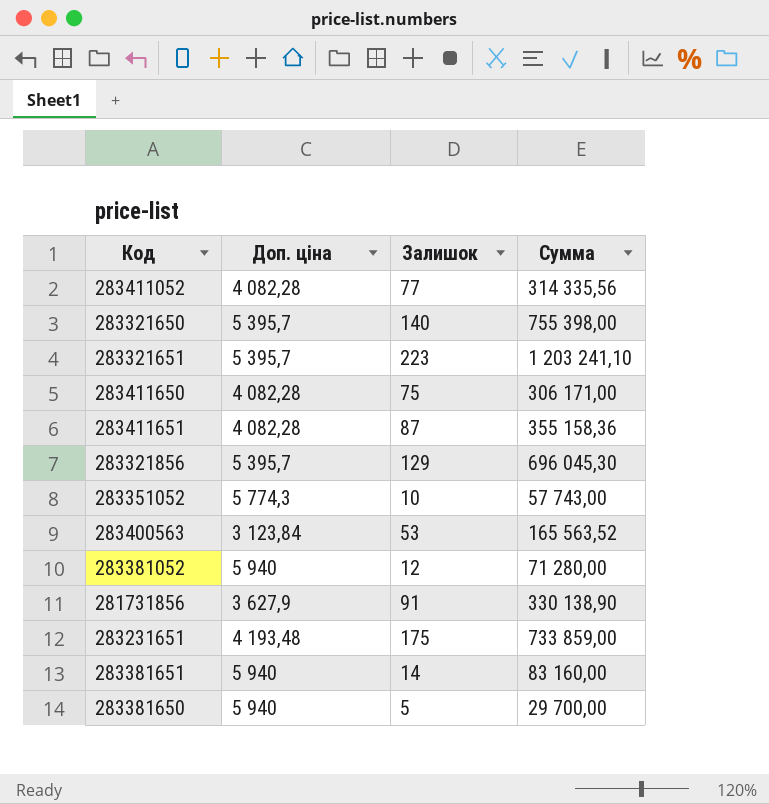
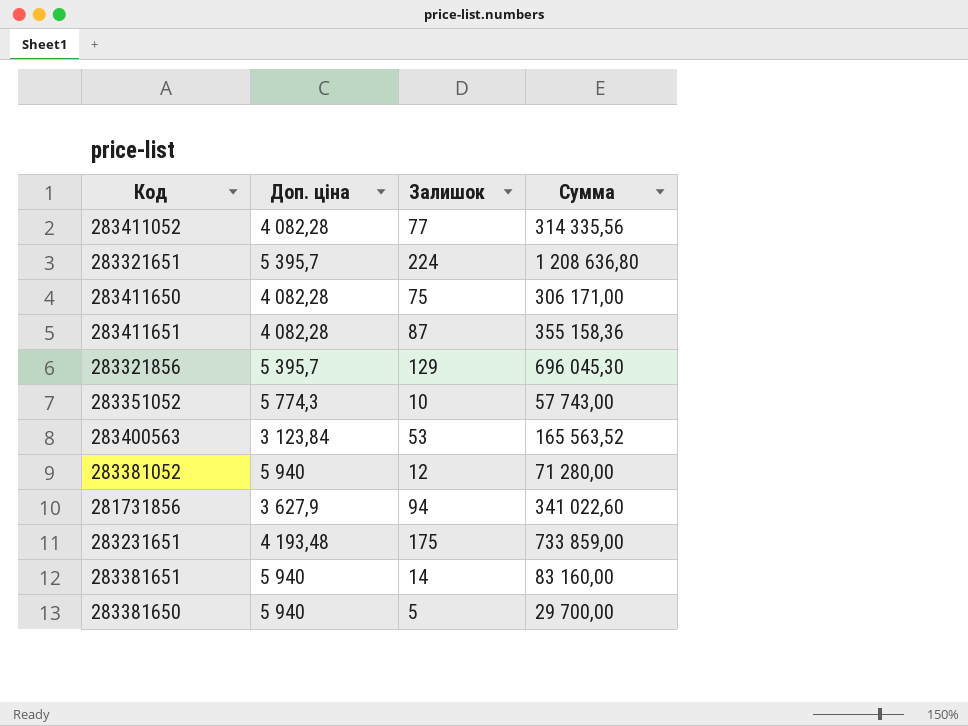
row 283321650: 5 395,7 | 140 | 755 398,00 -> none
283321651 | Залишок: 223 -> 224
283321651 | Сумма: 1 203 241,10 -> 1 208 636,80
281731856 | Залишок: 91 -> 94
281731856 | Сумма: 330 138,90 -> 341 022,60

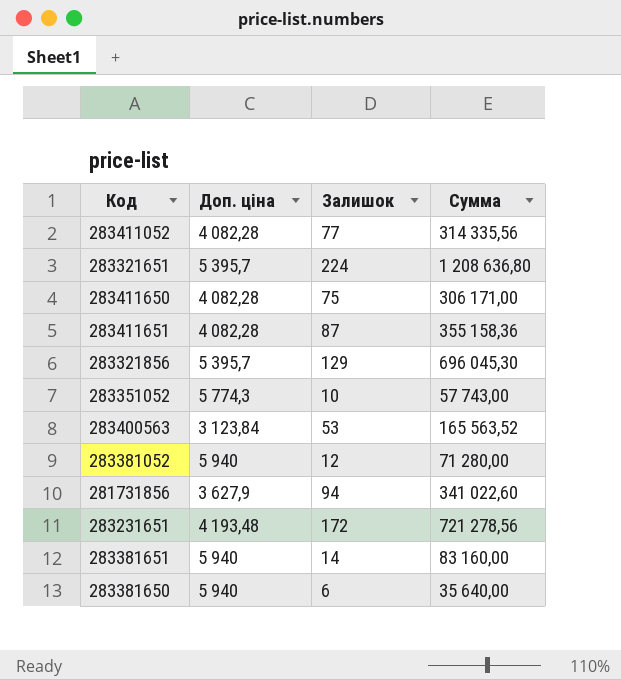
283231651 | Залишок: 175 -> 172
283231651 | Сумма: 733 859,00 -> 721 278,56
283381650 | Залишок: 5 -> 6
283381650 | Сумма: 29 700,00 -> 35 640,00

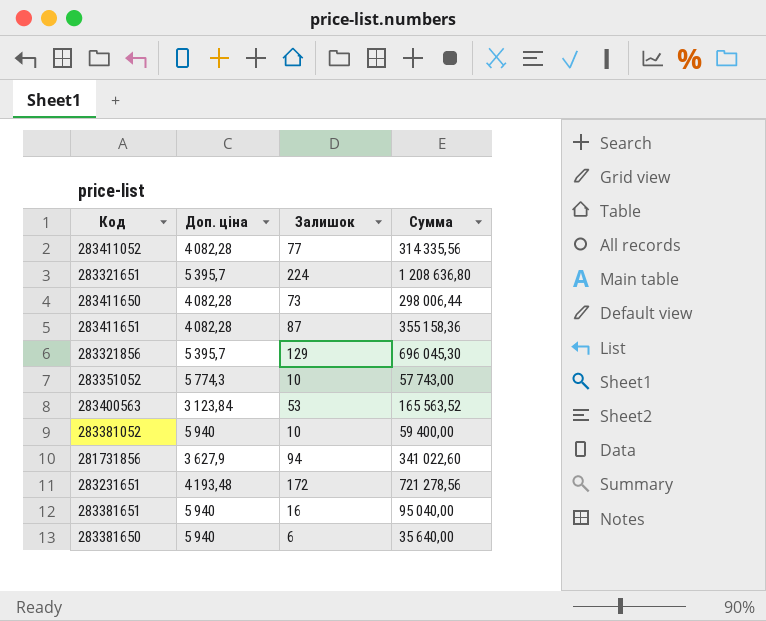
283411650 | Залишок: 75 -> 73
283411650 | Сумма: 306 171,00 -> 298 006,44
283381052 | Залишок: 12 -> 10
283381052 | Сумма: 71 280,00 -> 59 400,00
283381651 | Залишок: 14 -> 16
283381651 | Сумма: 83 160,00 -> 95 040,00

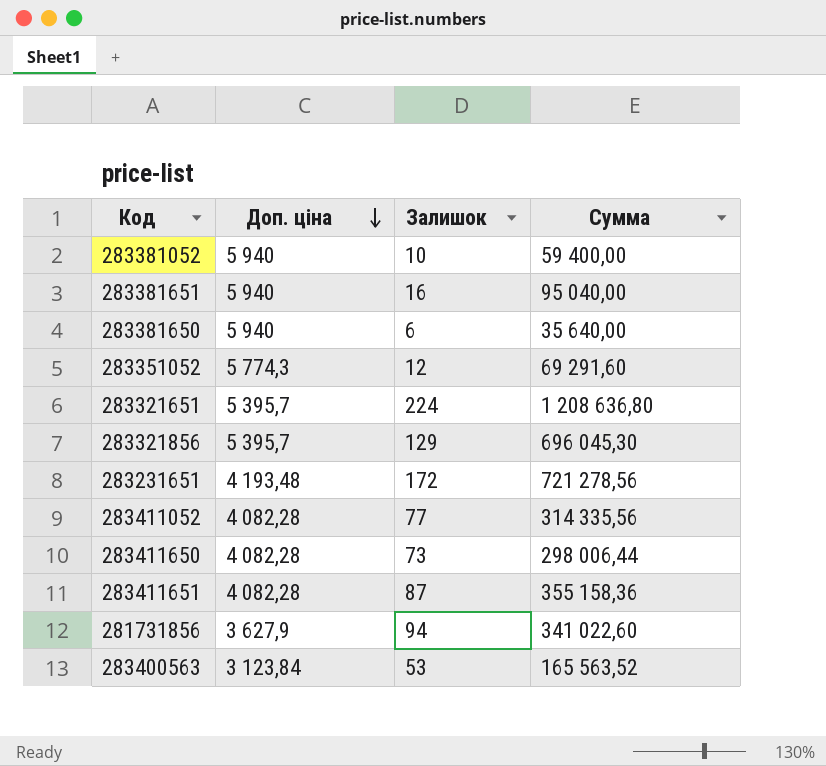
row order: none -> Доп. ціна descending
283351052 | Залишок: 10 -> 12
283351052 | Сумма: 57 743,00 -> 69 291,60

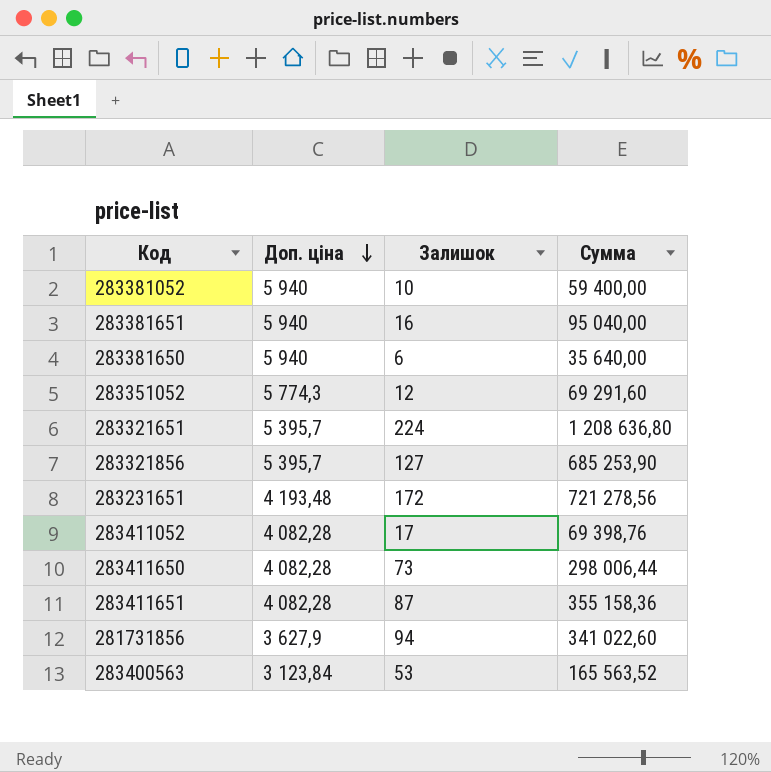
283321856 | Залишок: 129 -> 127
283321856 | Сумма: 696 045,30 -> 685 253,90
283411052 | Залишок: 77 -> 17
283411052 | Сумма: 314 335,56 -> 69 398,76

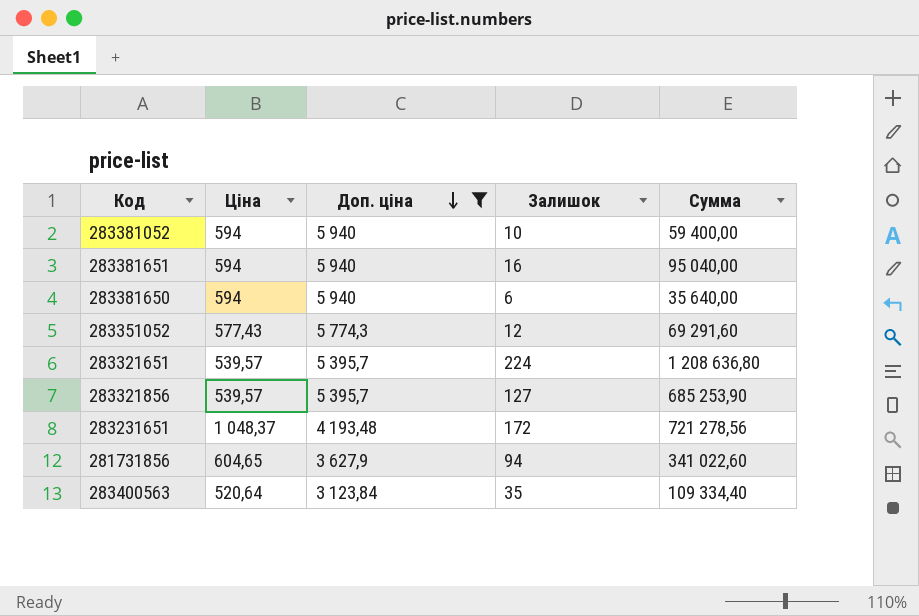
filter: none -> Доп. ціна != 4 082,28
column Ціна | position: none -> 2
283400563 | Залишок: 53 -> 35
283400563 | Сумма: 165 563,52 -> 109 334,40

